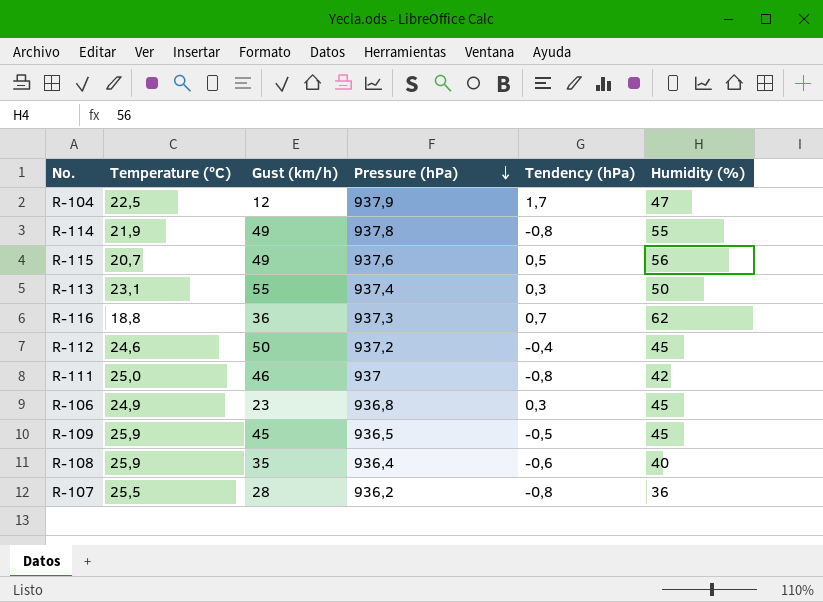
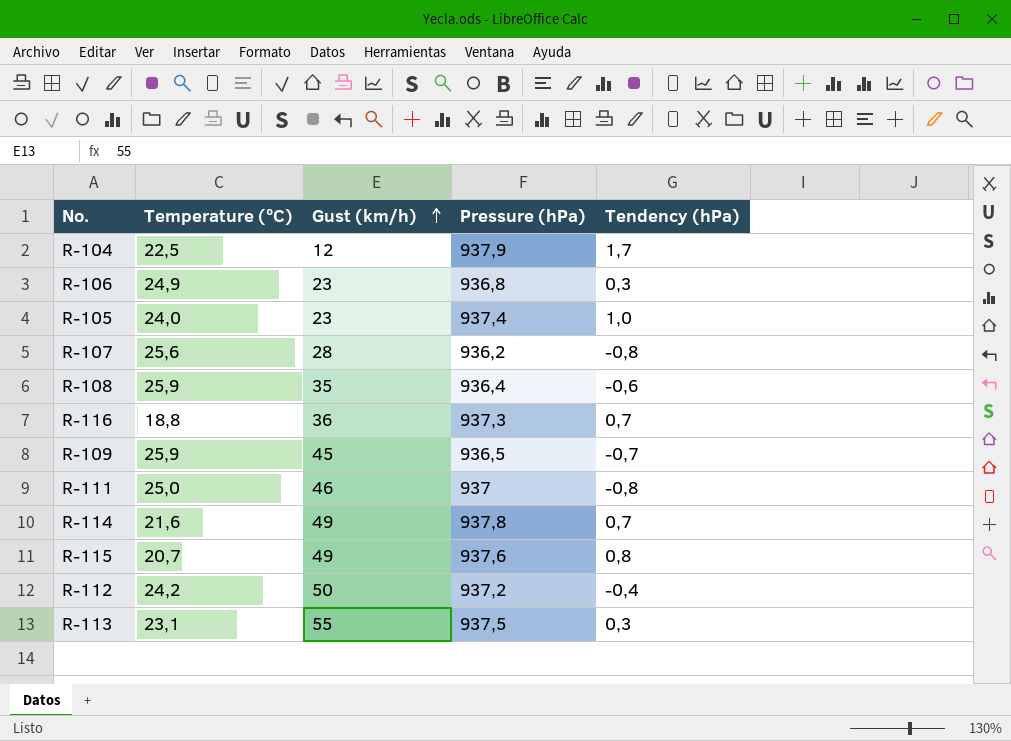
row order: Pressure (hPa) descending -> Gust (km/h) ascending
column Humidity (%) | position: 6 -> none
row R-105: none -> 24,0 | 23 | 937,4 | 1,0
R-107 | Temperature (ºC): 25,5 -> 25,6
R-109 | Tendency (hPa): -0,5 -> -0,7
R-114 | Temperature (ºC): 21,9 -> 21,6
R-114 | Tendency (hPa): -0,8 -> 0,7
R-115 | Tendency (hPa): 0,5 -> 0,8
R-112 | Temperature (ºC): 24,6 -> 24,2
R-113 | Pressure (hPa): 937,4 -> 937,5

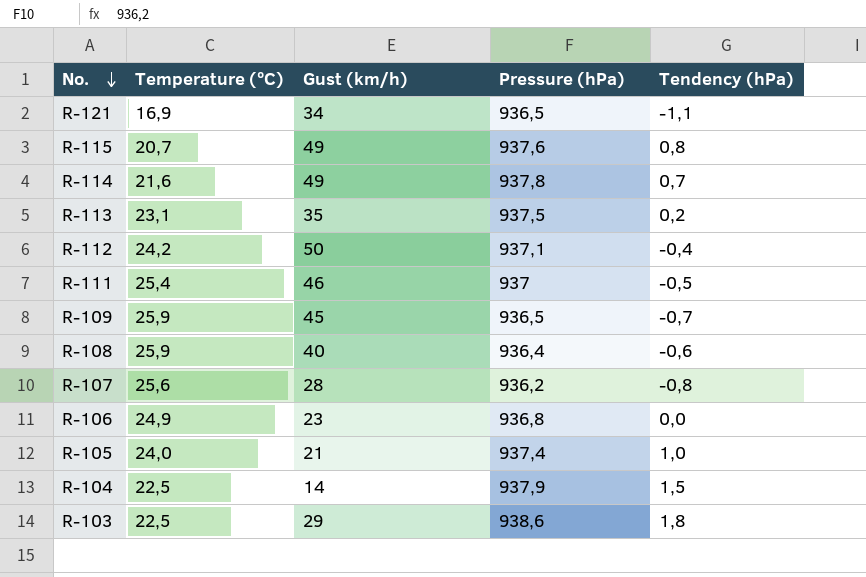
row order: Gust (km/h) ascending -> No. descending
row R-116: 18,8 | 36 | 937,3 | 0,7 -> none
row R-121: none -> 16,9 | 34 | 936,5 | -1,1
R-113 | Gust (km/h): 55 -> 35
R-113 | Tendency (hPa): 0,3 -> 0,2
R-112 | Pressure (hPa): 937,2 -> 937,1
R-111 | Temperature (ºC): 25,0 -> 25,4
R-111 | Tendency (hPa): -0,8 -> -0,5
R-108 | Gust (km/h): 35 -> 40
R-106 | Tendency (hPa): 0,3 -> 0,0
R-105 | Gust (km/h): 23 -> 21
R-104 | Gust (km/h): 12 -> 14
R-104 | Tendency (hPa): 1,7 -> 1,5
row R-103: none -> 22,5 | 29 | 938,6 | 1,8

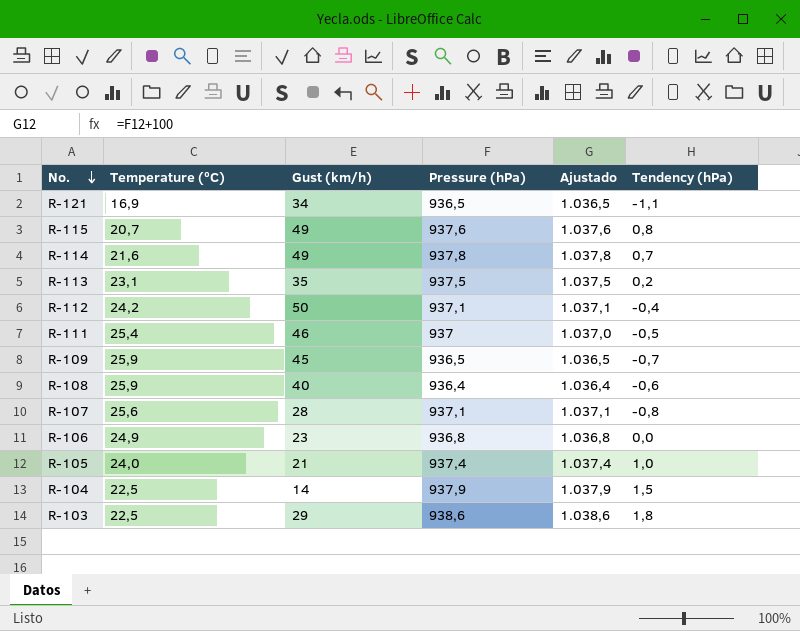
column Ajustado | formula: none -> [Pressure (hPa)] + 100
R-107 | Pressure (hPa): 936,2 -> 937,1

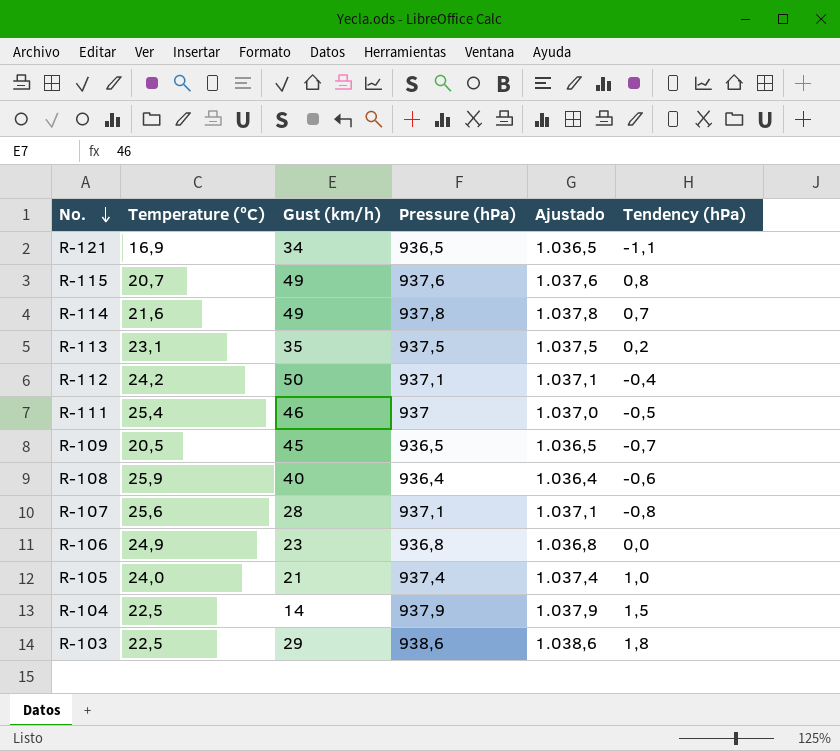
R-109 | Temperature (ºC): 25,9 -> 20,5

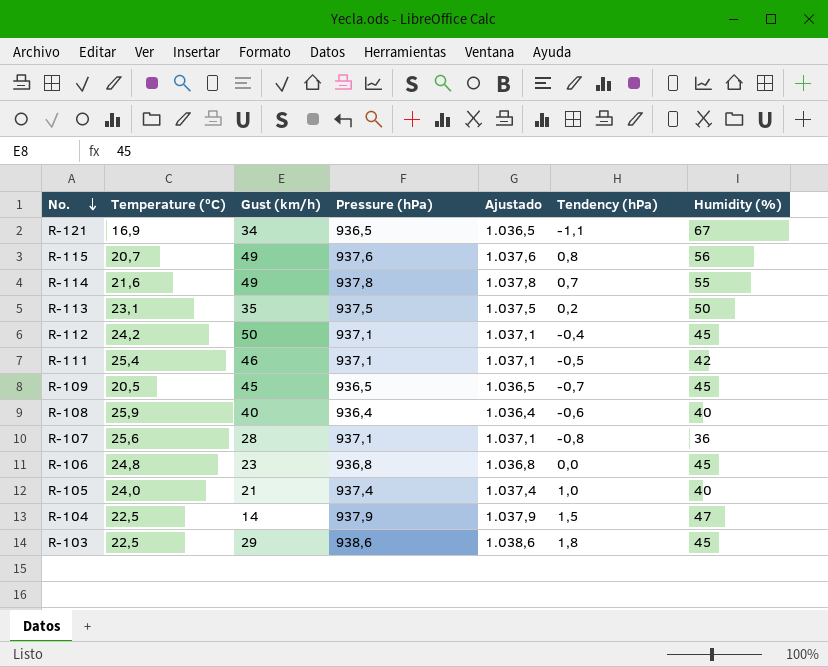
column Humidity (%) | position: none -> 7
R-111 | Pressure (hPa): 937 -> 937,1
R-111 | Ajustado: 1.037,0 -> 1.037,1
R-106 | Temperature (ºC): 24,9 -> 24,8

